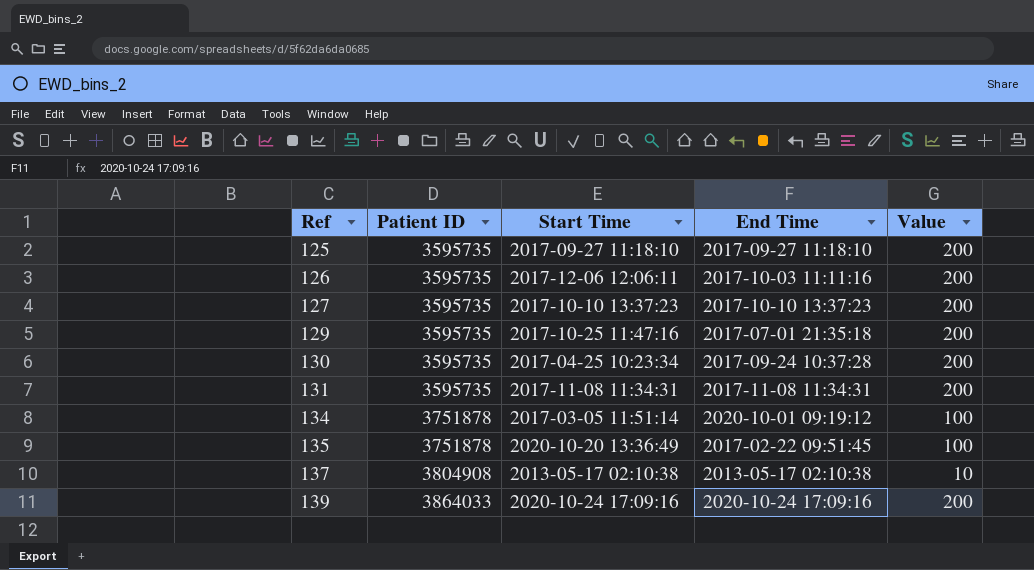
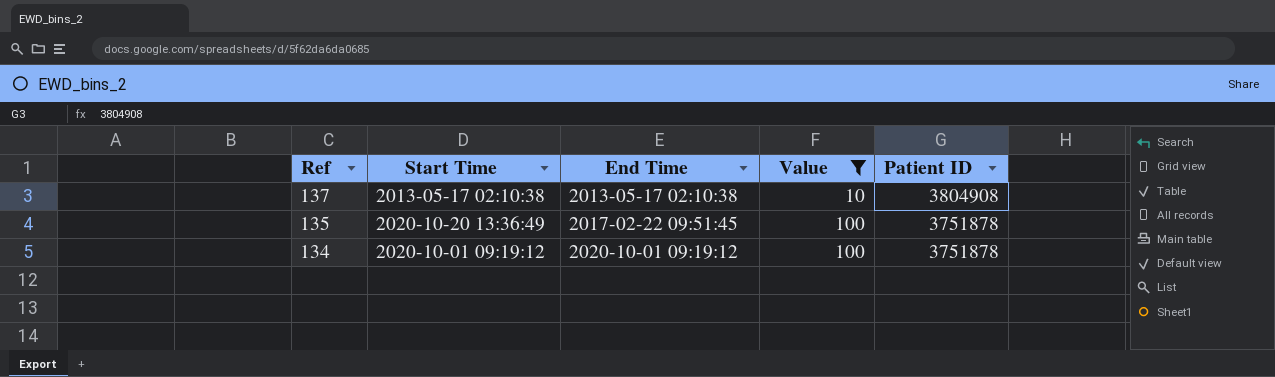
filter: none -> Value != 200
row order: Ref ascending -> Ref descending
column Patient ID | position: 2 -> 5
134 | Start Time: 2017-03-05 11:51:14 -> 2020-10-01 09:19:12

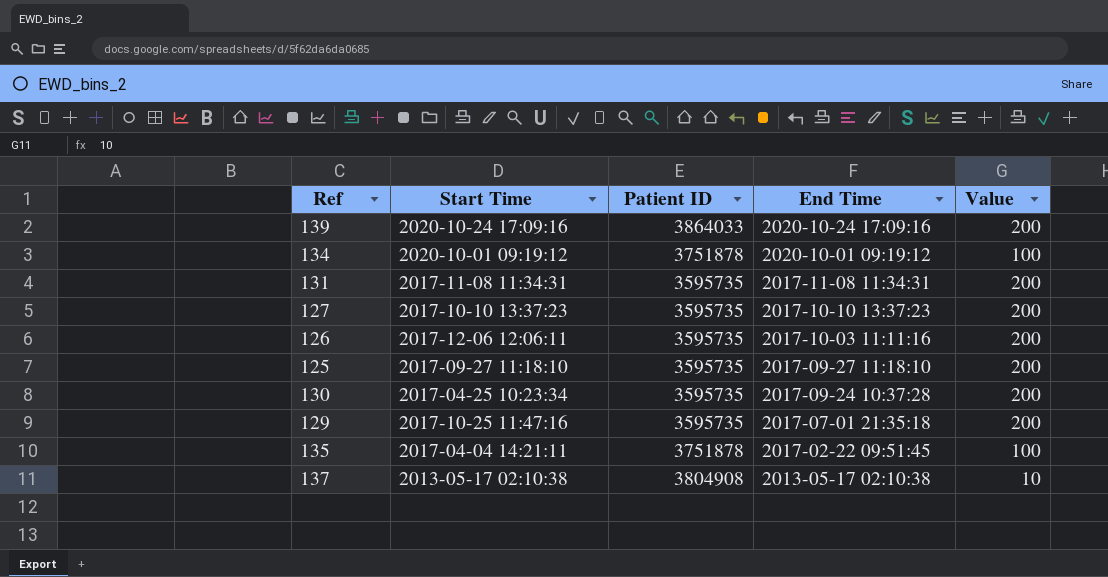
filter: Value != 200 -> none
row order: Ref descending -> End Time descending
column Patient ID | position: 5 -> 3
135 | Start Time: 2020-10-20 13:36:49 -> 2017-04-04 14:21:11

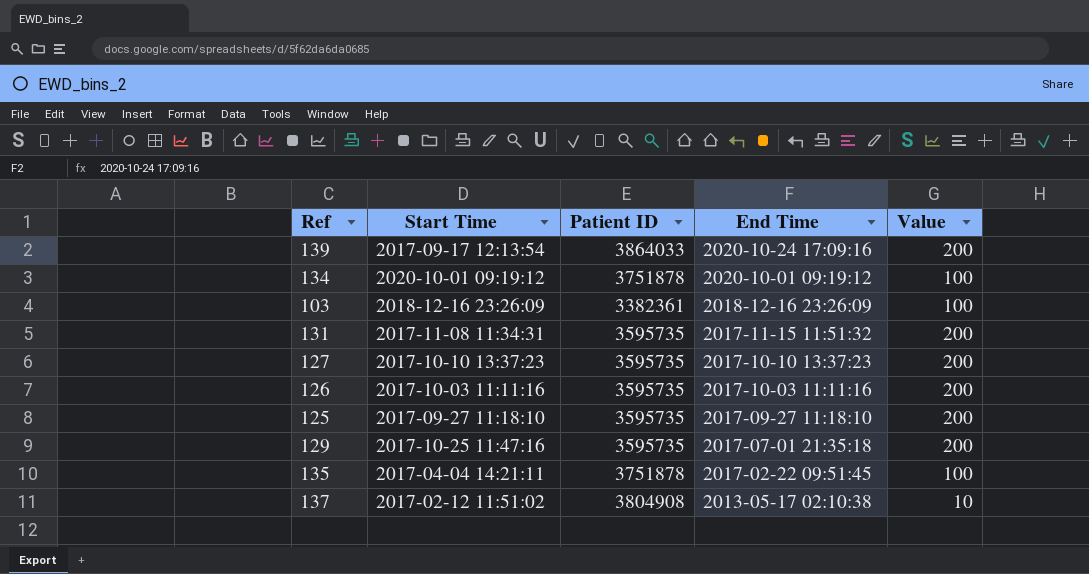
row 130: 2017-04-25 10:23:34 | 3595735 | 2017-09-24 10:37:28 | 200 -> none
139 | Start Time: 2020-10-24 17:09:16 -> 2017-09-17 12:13:54
row 103: none -> 2018-12-16 23:26:09 | 3382361 | 2018-12-16 23:26:09 | 100
131 | End Time: 2017-11-08 11:34:31 -> 2017-11-15 11:51:32
126 | Start Time: 2017-12-06 12:06:11 -> 2017-10-03 11:11:16
137 | Start Time: 2013-05-17 02:10:38 -> 2017-02-12 11:51:02

